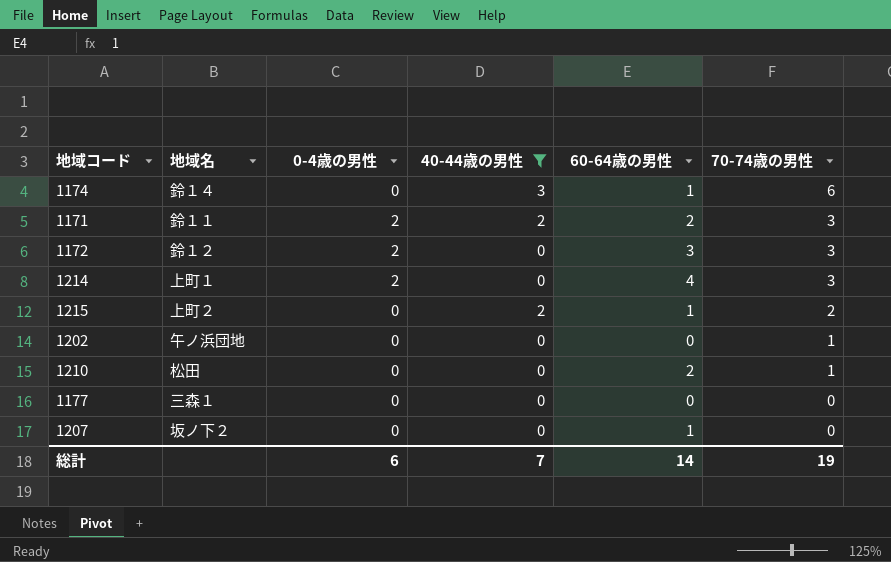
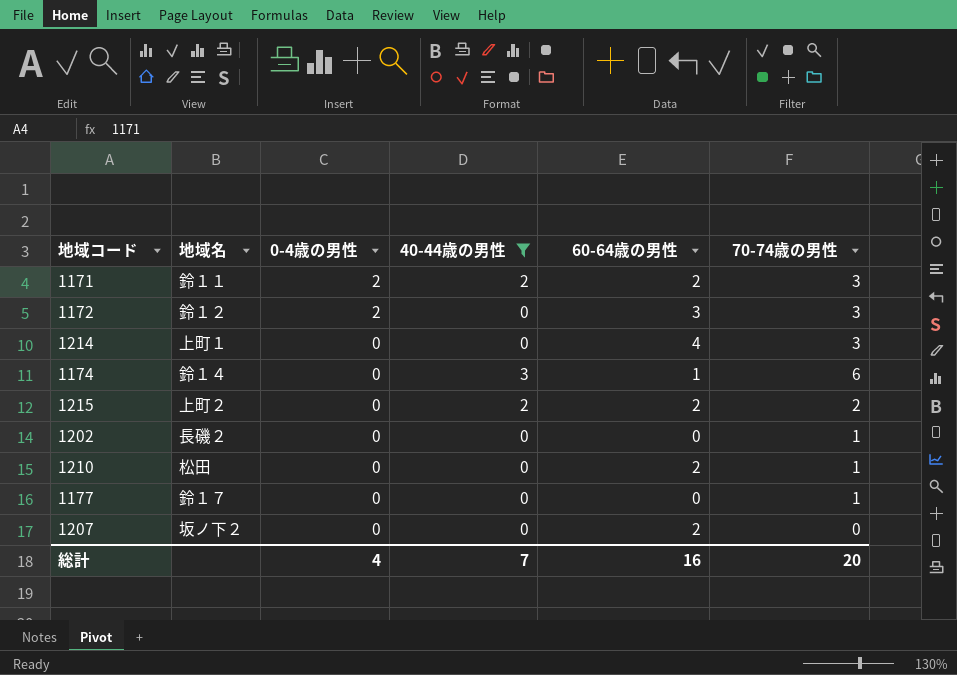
row order: 70-74歳の男性 descending -> 0-4歳の男性 descending
1214 | 0-4歳の男性: 2 -> 0
1215 | 60-64歳の男性: 1 -> 2
1202 | 地域名: 午ノ浜団地 -> 長磯２
1177 | 地域名: 三森１ -> 鈴１７
1177 | 70-74歳の男性: 0 -> 1
1207 | 60-64歳の男性: 1 -> 2
総計 | 0-4歳の男性: 6 -> 4
総計 | 60-64歳の男性: 14 -> 16
総計 | 70-74歳の男性: 19 -> 20

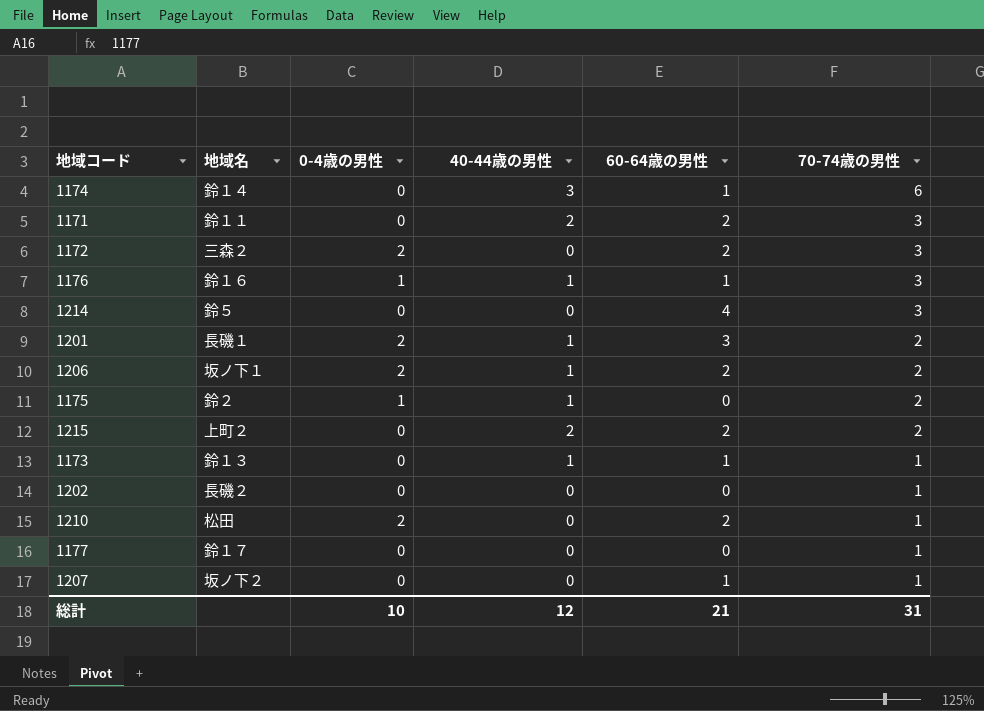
filter: 40-44歳の男性 != 1 -> none
row order: 0-4歳の男性 descending -> 70-74歳の男性 descending
1171 | 0-4歳の男性: 2 -> 0
1172 | 地域名: 鈴１２ -> 三森２
1172 | 60-64歳の男性: 3 -> 2
1214 | 地域名: 上町１ -> 鈴５
1210 | 0-4歳の男性: 0 -> 2
1207 | 60-64歳の男性: 2 -> 1
1207 | 70-74歳の男性: 0 -> 1
総計 | 0-4歳の男性: 4 -> 10
総計 | 40-44歳の男性: 7 -> 12
総計 | 60-64歳の男性: 16 -> 21
総計 | 70-74歳の男性: 20 -> 31

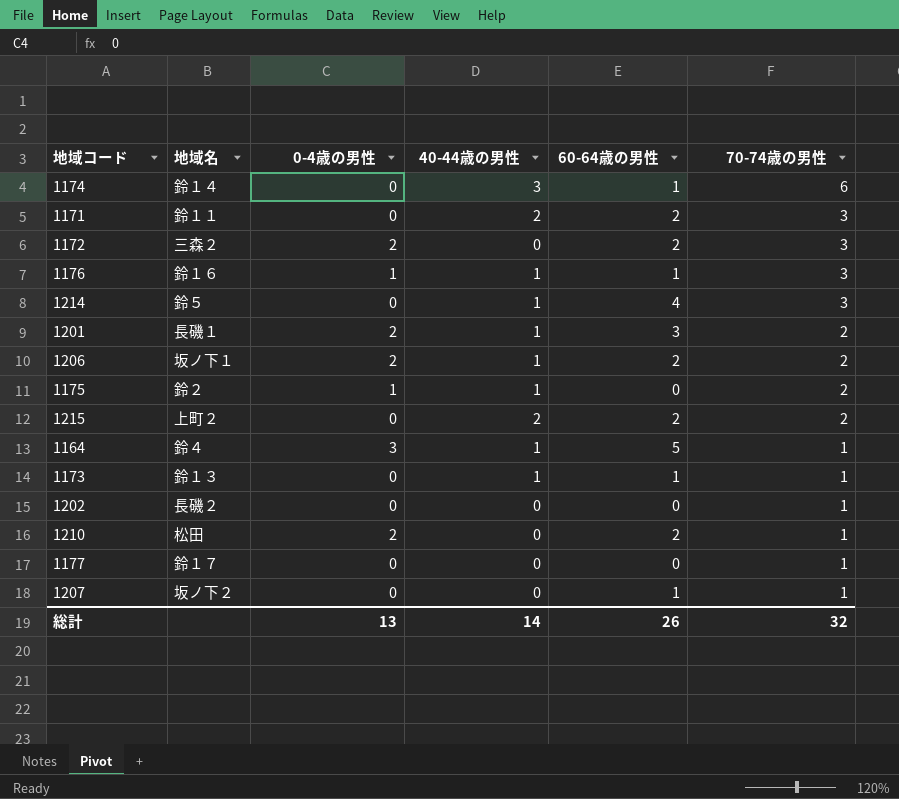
1214 | 40-44歳の男性: 0 -> 1
row 1164: none -> 鈴４ | 3 | 1 | 5 | 1
総計 | 0-4歳の男性: 10 -> 13
総計 | 40-44歳の男性: 12 -> 14
総計 | 60-64歳の男性: 21 -> 26
総計 | 70-74歳の男性: 31 -> 32

